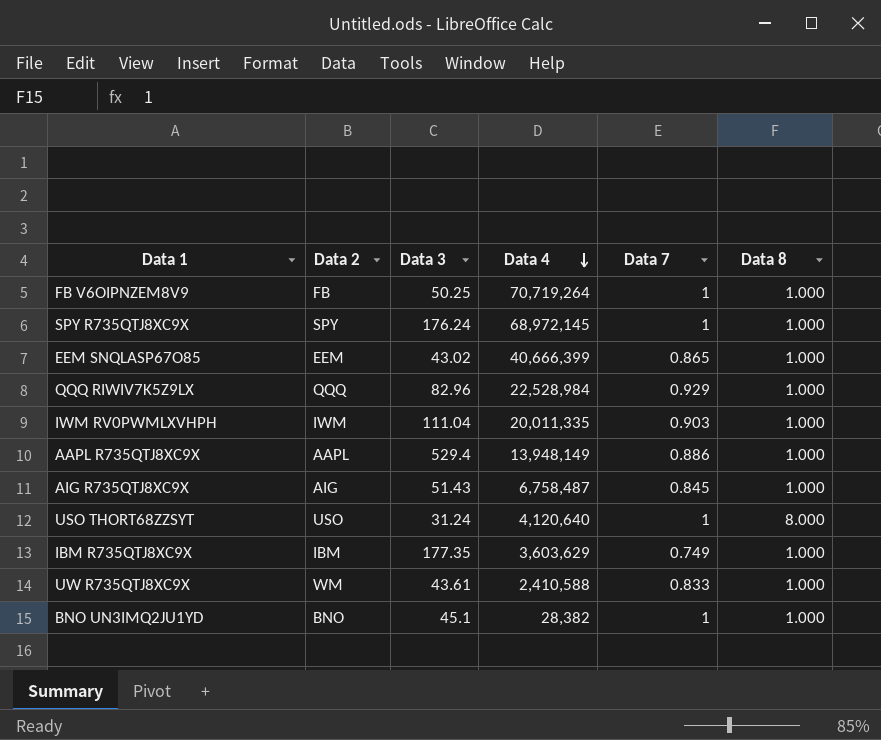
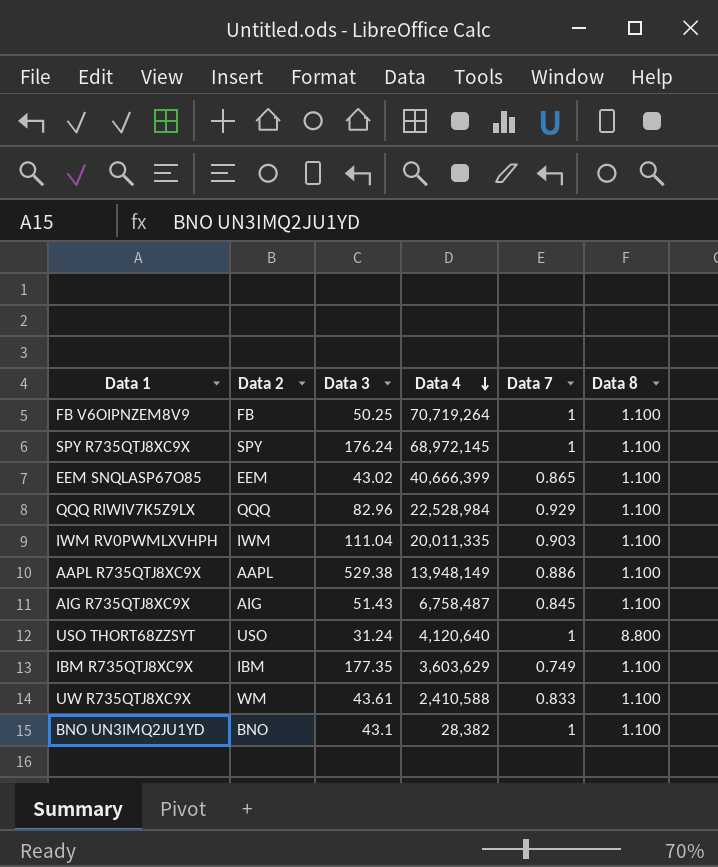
FB V6OIPNZEM8V9 | Data 8: 1.000 -> 1.100
SPY R735QTJ8XC9X | Data 8: 1.000 -> 1.100
EEM SNQLASP67O85 | Data 8: 1.000 -> 1.100
QQQ RIWIV7K5Z9LX | Data 8: 1.000 -> 1.100
IWM RV0PWMLXVHPH | Data 8: 1.000 -> 1.100
AAPL R735QTJ8XC9X | Data 3: 529.4 -> 529.38
AAPL R735QTJ8XC9X | Data 8: 1.000 -> 1.100
AIG R735QTJ8XC9X | Data 8: 1.000 -> 1.100
USO THORT68ZZSYT | Data 8: 8.000 -> 8.800
IBM R735QTJ8XC9X | Data 8: 1.000 -> 1.100
UW R735QTJ8XC9X | Data 8: 1.000 -> 1.100
BNO UN3IMQ2JU1YD | Data 3: 45.1 -> 43.1
BNO UN3IMQ2JU1YD | Data 8: 1.000 -> 1.100

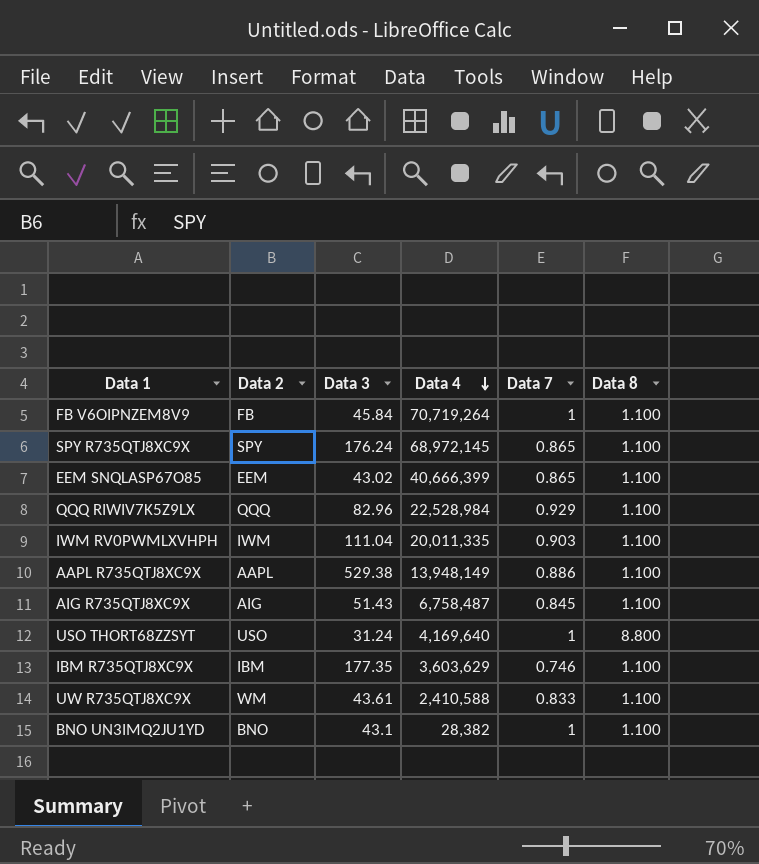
FB V6OIPNZEM8V9 | Data 3: 50.25 -> 45.84
SPY R735QTJ8XC9X | Data 7: 1 -> 0.865
USO THORT68ZZSYT | Data 4: 4,120,640 -> 4,169,640
IBM R735QTJ8XC9X | Data 7: 0.749 -> 0.746

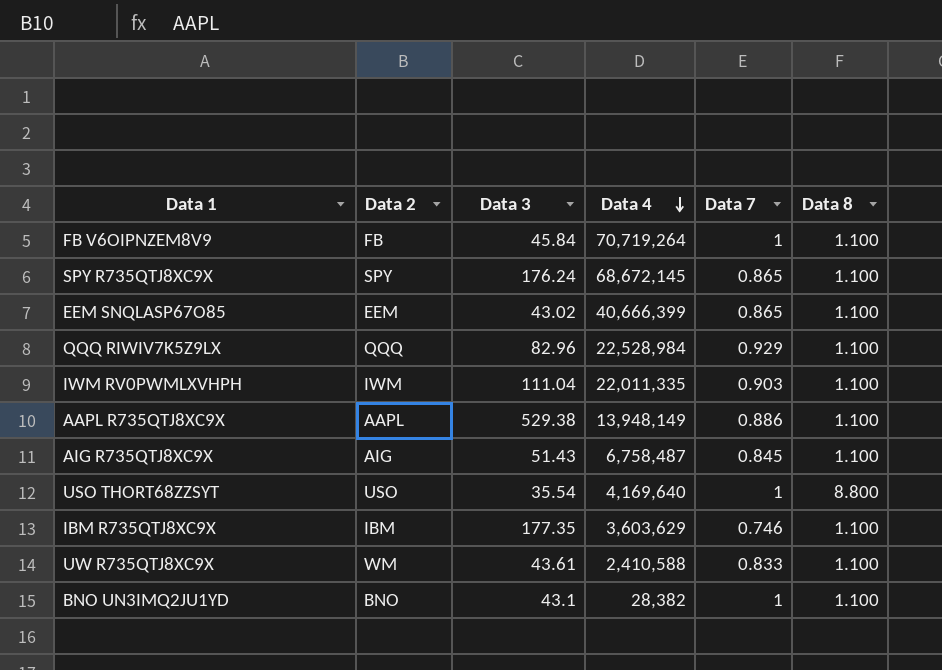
SPY R735QTJ8XC9X | Data 4: 68,972,145 -> 68,672,145
IWM RV0PWMLXVHPH | Data 4: 20,011,335 -> 22,011,335
USO THORT68ZZSYT | Data 3: 31.24 -> 35.54

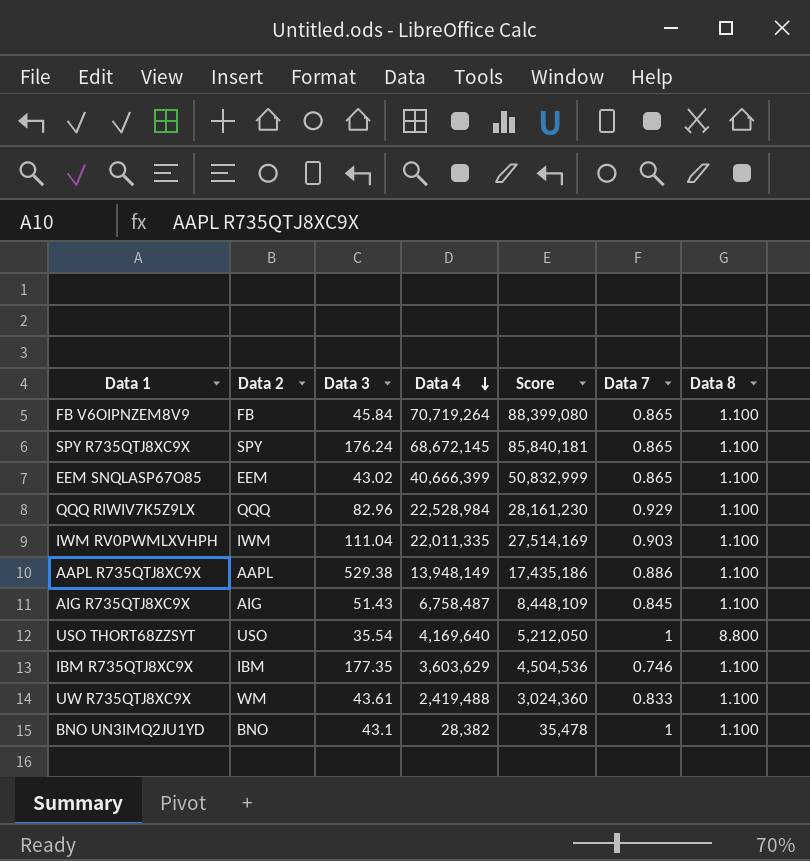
column Score | formula: none -> [Data 4] * 1.25
FB V6OIPNZEM8V9 | Data 7: 1 -> 0.865
UW R735QTJ8XC9X | Data 4: 2,410,588 -> 2,419,488

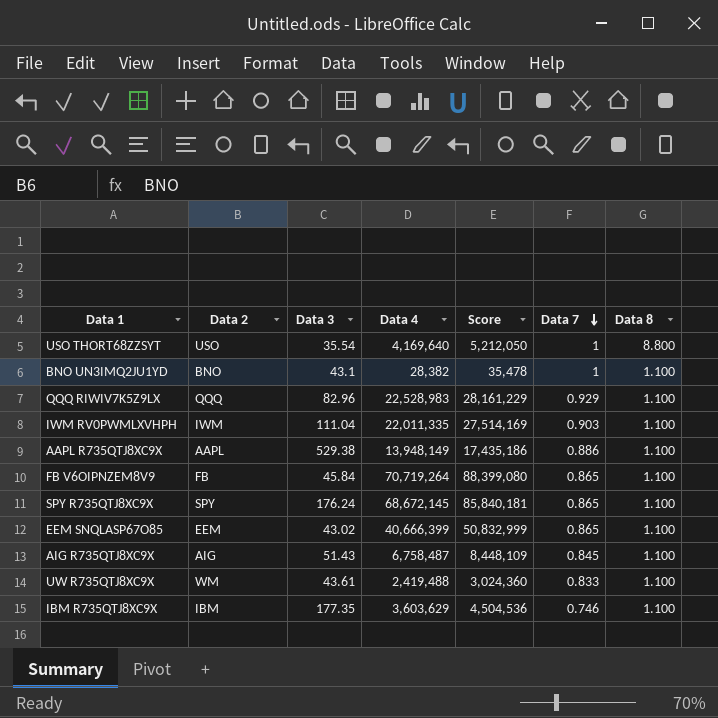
row order: Data 4 descending -> Data 7 descending
QQQ RIWIV7K5Z9LX | Data 4: 22,528,984 -> 22,528,983
QQQ RIWIV7K5Z9LX | Score: 28,161,230 -> 28,161,229

